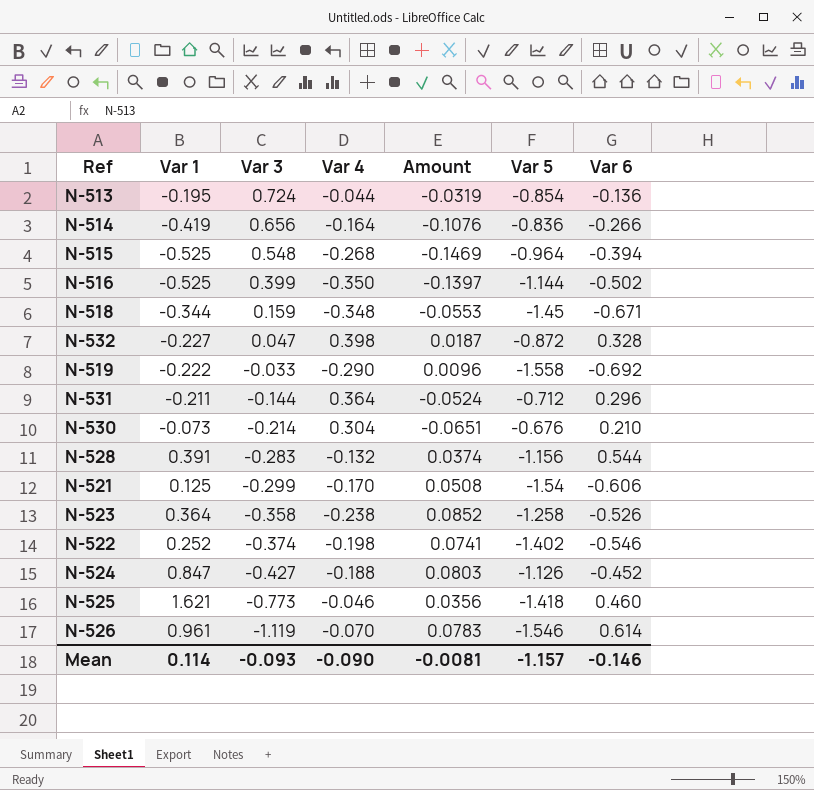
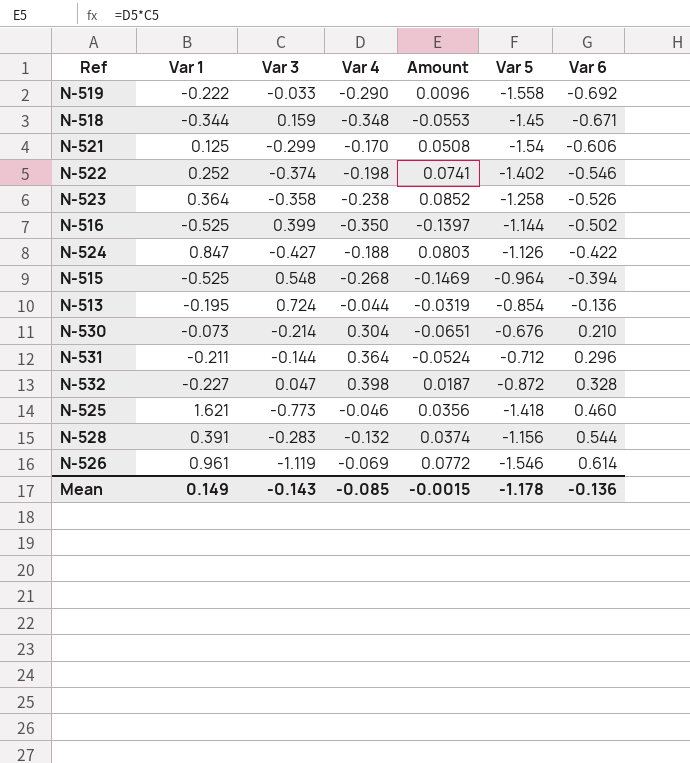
row order: Var 3 descending -> Var 6 ascending
row N-514: -0.419 | 0.656 | -0.164 | -0.1076 | -0.836 | -0.266 -> none
N-524 | Var 6: -0.452 -> -0.422
N-526 | Var 4: -0.070 -> -0.069
N-526 | Amount: 0.0783 -> 0.0772
Mean | Var 1: 0.114 -> 0.149
Mean | Var 3: -0.093 -> -0.143
Mean | Var 4: -0.090 -> -0.085
Mean | Amount: -0.0081 -> -0.0015
Mean | Var 5: -1.157 -> -1.178
Mean | Var 6: -0.146 -> -0.136

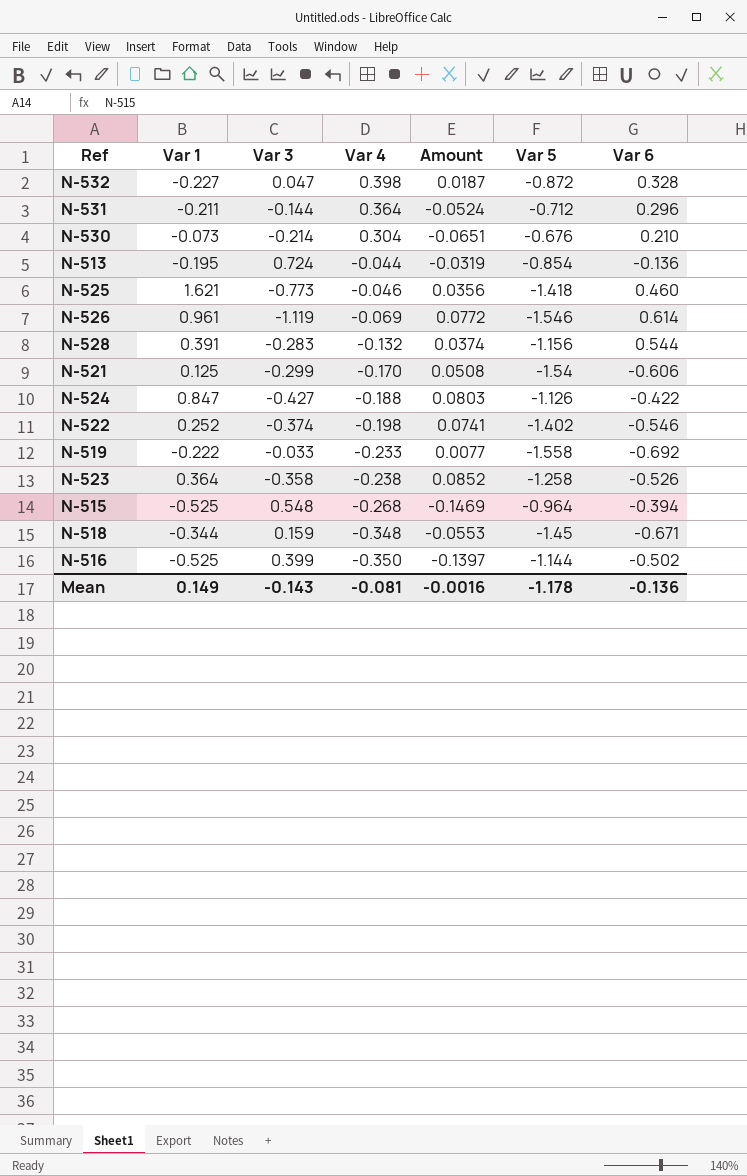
row order: Var 6 ascending -> Var 4 descending
N-519 | Var 4: -0.290 -> -0.233
N-519 | Amount: 0.0096 -> 0.0077
Mean | Var 4: -0.085 -> -0.081
Mean | Amount: -0.0015 -> -0.0016

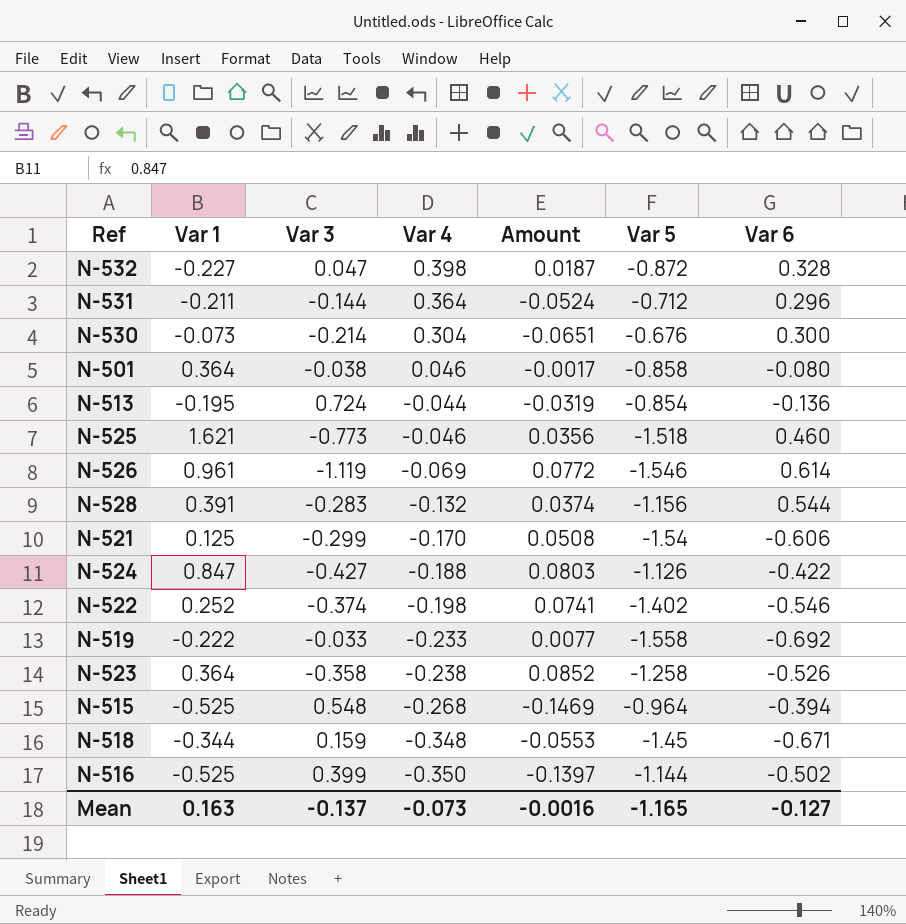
N-530 | Var 6: 0.210 -> 0.300
row N-501: none -> 0.364 | -0.038 | 0.046 | -0.0017 | -0.858 | -0.080
N-525 | Var 5: -1.418 -> -1.518
Mean | Var 1: 0.149 -> 0.163
Mean | Var 3: -0.143 -> -0.137
Mean | Var 4: -0.081 -> -0.073
Mean | Var 5: -1.178 -> -1.165
Mean | Var 6: -0.136 -> -0.127

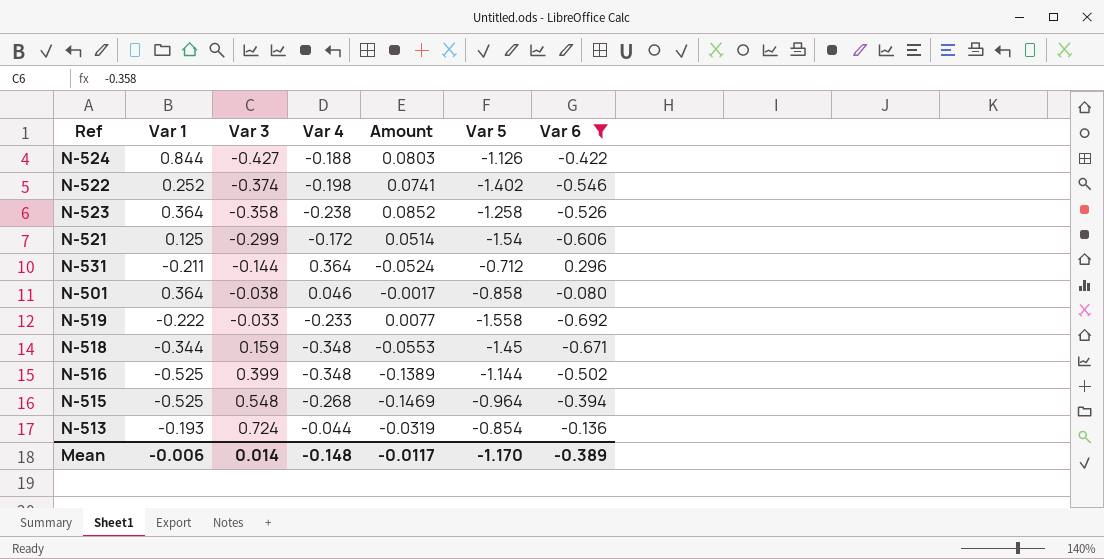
filter: none -> Var 6 <= 0.296
row order: Var 4 descending -> Var 3 ascending
N-524 | Var 1: 0.847 -> 0.844
N-521 | Var 4: -0.170 -> -0.172
N-521 | Amount: 0.0508 -> 0.0514
N-516 | Var 4: -0.350 -> -0.348
N-516 | Amount: -0.1397 -> -0.1389
N-513 | Var 1: -0.195 -> -0.193
Mean | Var 1: 0.163 -> -0.006
Mean | Var 3: -0.137 -> 0.014
Mean | Var 4: -0.073 -> -0.148
Mean | Amount: -0.0016 -> -0.0117
Mean | Var 5: -1.165 -> -1.170
Mean | Var 6: -0.127 -> -0.389

